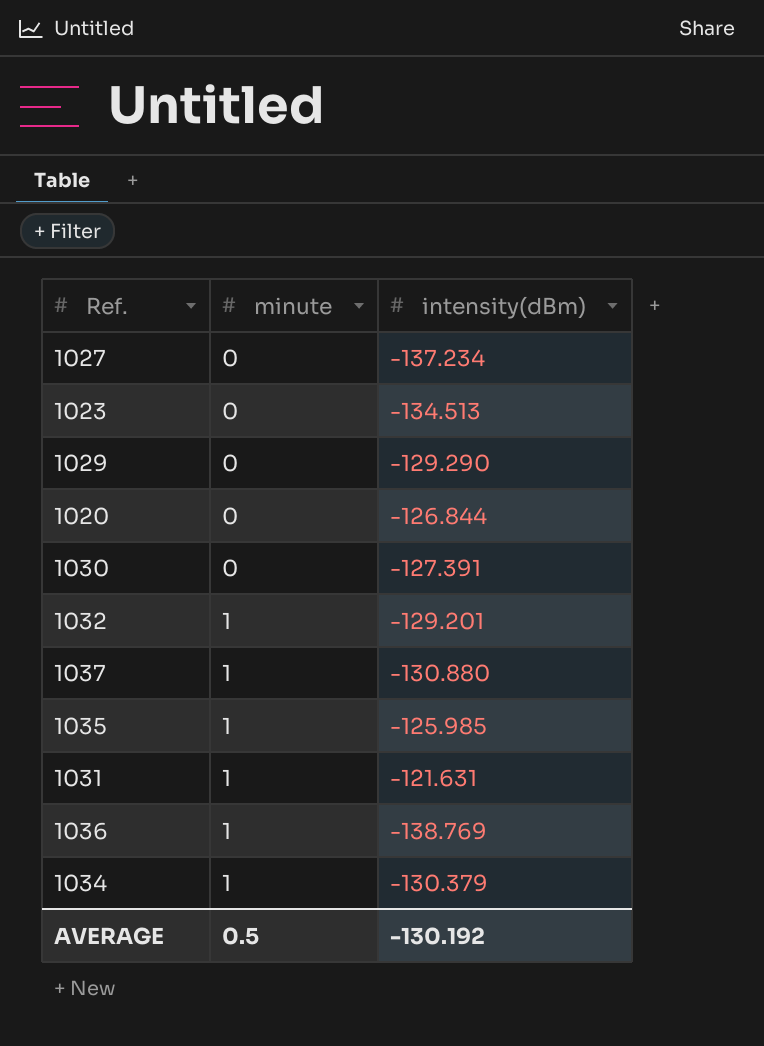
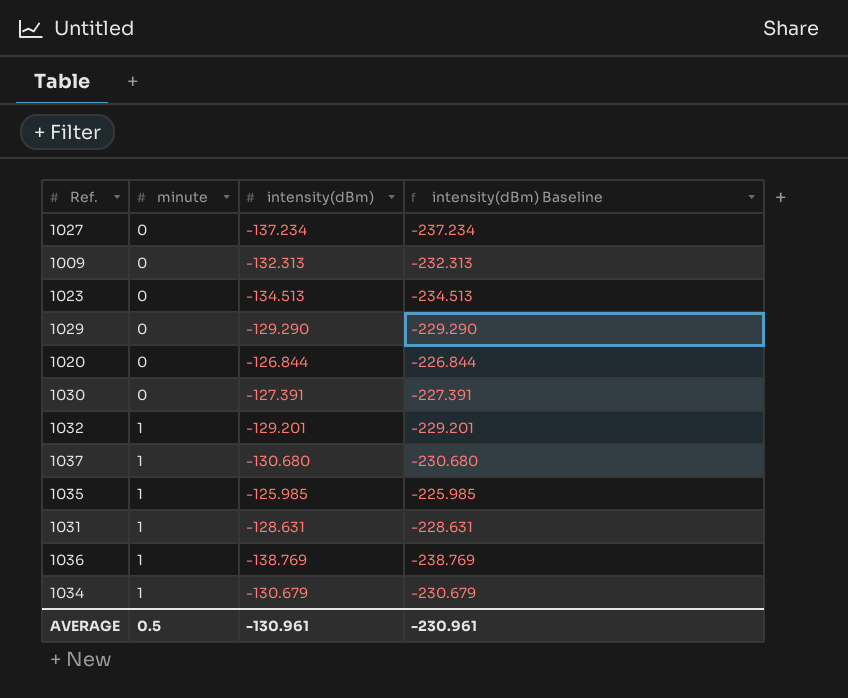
column intensity(dBm) Baseline | formula: none -> [intensity(dBm)] - 100
row 1009: none -> 0 | -132.313 | -232.313
1037 | intensity(dBm): -130.880 -> -130.680
1031 | intensity(dBm): -121.631 -> -128.631
1034 | intensity(dBm): -130.379 -> -130.679
AVERAGE | intensity(dBm): -130.192 -> -130.961

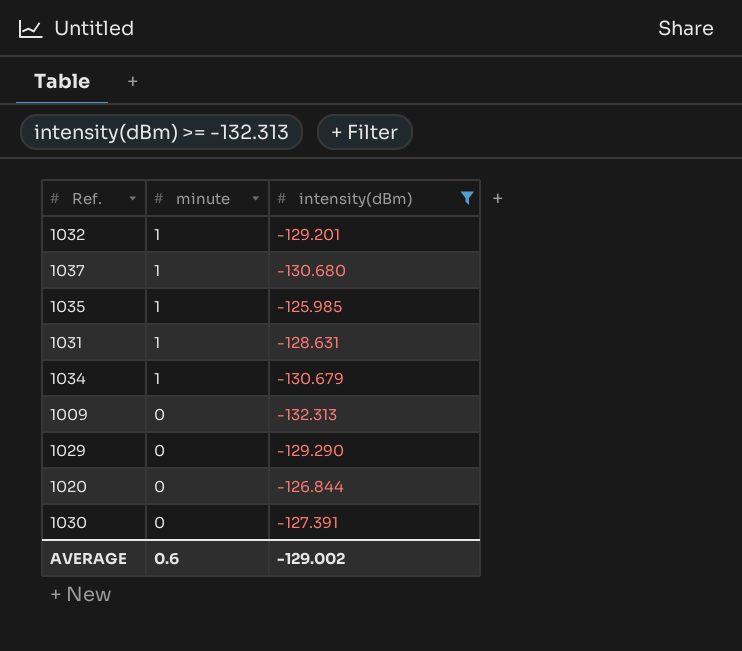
filter: none -> intensity(dBm) >= -132.313
row order: minute ascending -> minute descending
column intensity(dBm) Baseline | formula: [intensity(dBm)] - 100 -> none
AVERAGE | minute: 0.5 -> 0.6
AVERAGE | intensity(dBm): -130.961 -> -129.002

